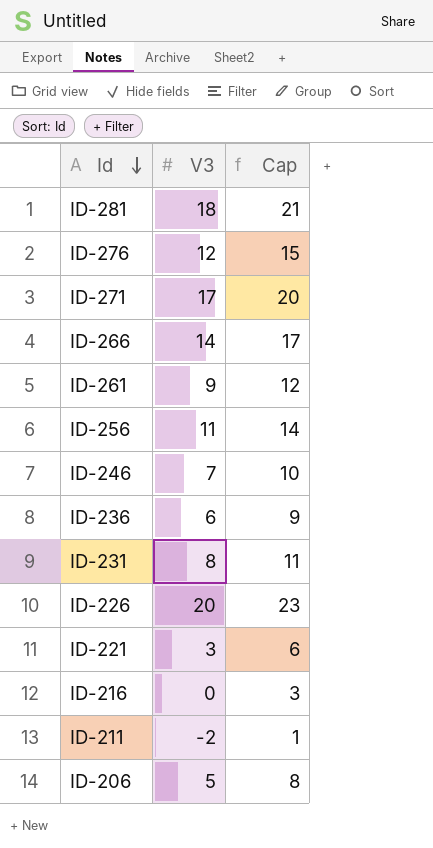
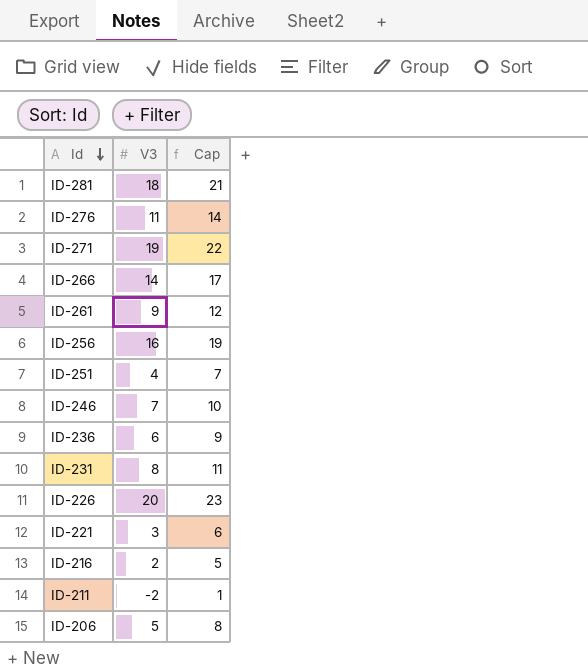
ID-276 | V3: 12 -> 11
ID-276 | Cap: 15 -> 14
ID-271 | V3: 17 -> 19
ID-271 | Cap: 20 -> 22
ID-256 | V3: 11 -> 16
ID-256 | Cap: 14 -> 19
row ID-251: none -> 4 | 7
ID-216 | V3: 0 -> 2
ID-216 | Cap: 3 -> 5

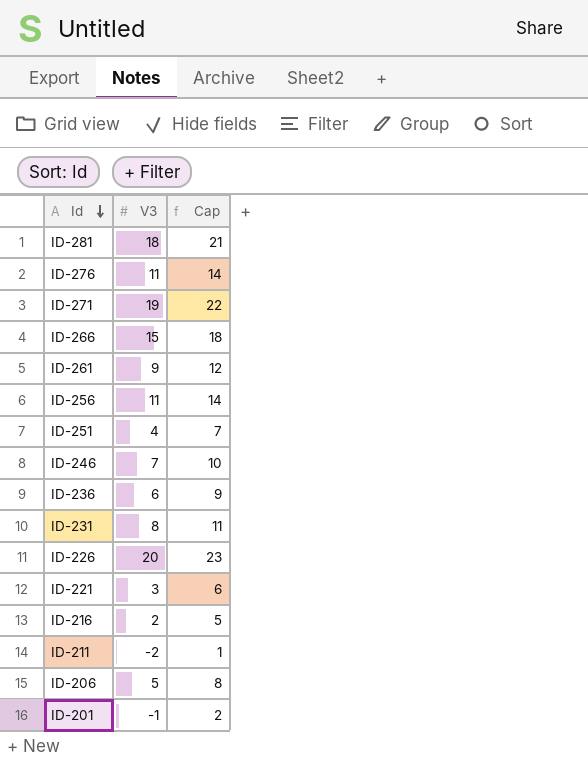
ID-266 | V3: 14 -> 15
ID-266 | Cap: 17 -> 18
ID-256 | V3: 16 -> 11
ID-256 | Cap: 19 -> 14
row ID-201: none -> -1 | 2

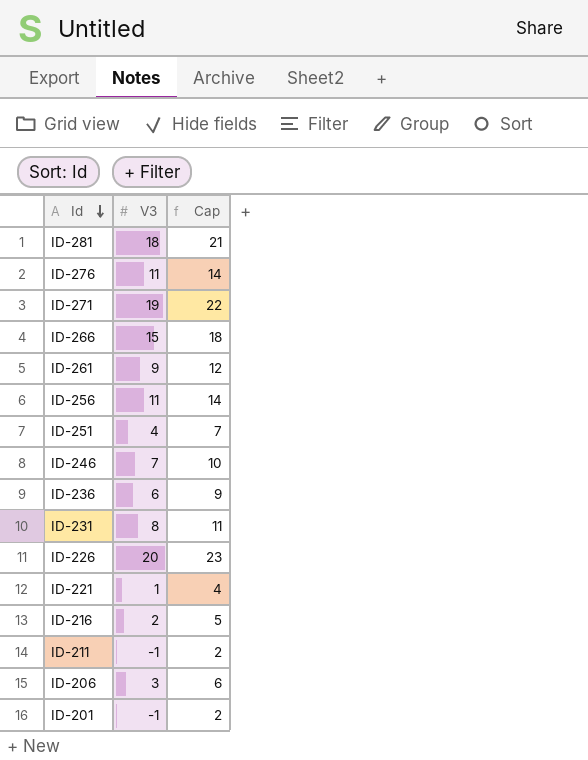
ID-221 | V3: 3 -> 1
ID-221 | Cap: 6 -> 4
ID-211 | V3: -2 -> -1
ID-211 | Cap: 1 -> 2
ID-206 | V3: 5 -> 3
ID-206 | Cap: 8 -> 6

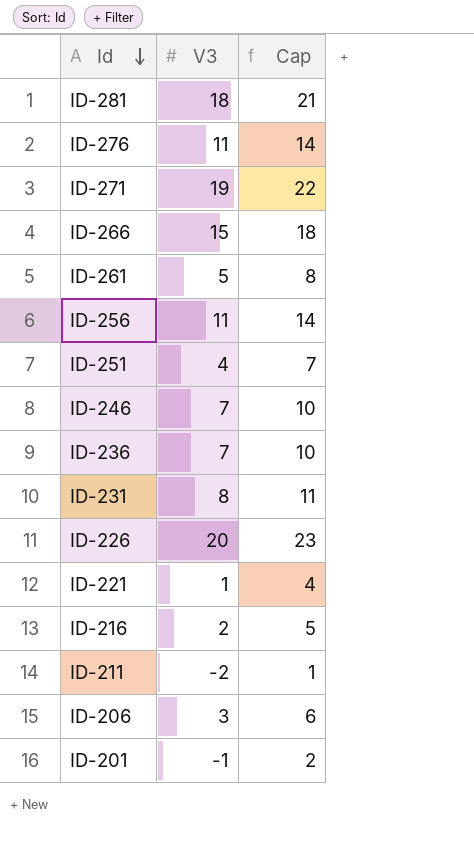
ID-261 | V3: 9 -> 5
ID-261 | Cap: 12 -> 8
ID-236 | V3: 6 -> 7
ID-236 | Cap: 9 -> 10
ID-211 | V3: -1 -> -2
ID-211 | Cap: 2 -> 1

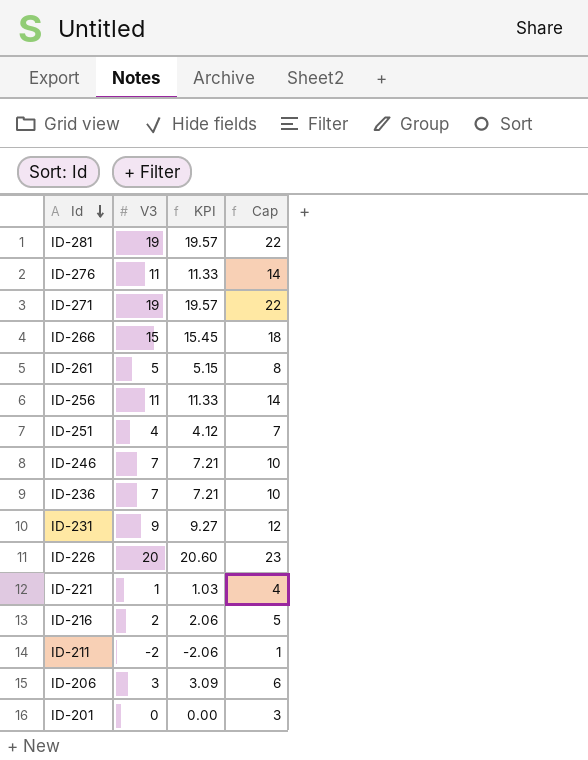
column KPI | formula: none -> [V3] * 1.03
ID-281 | V3: 18 -> 19
ID-281 | Cap: 21 -> 22
ID-231 | V3: 8 -> 9
ID-231 | Cap: 11 -> 12
ID-201 | V3: -1 -> 0
ID-201 | Cap: 2 -> 3

